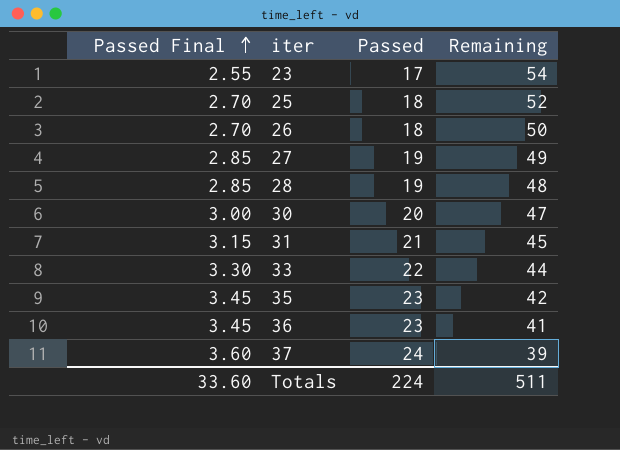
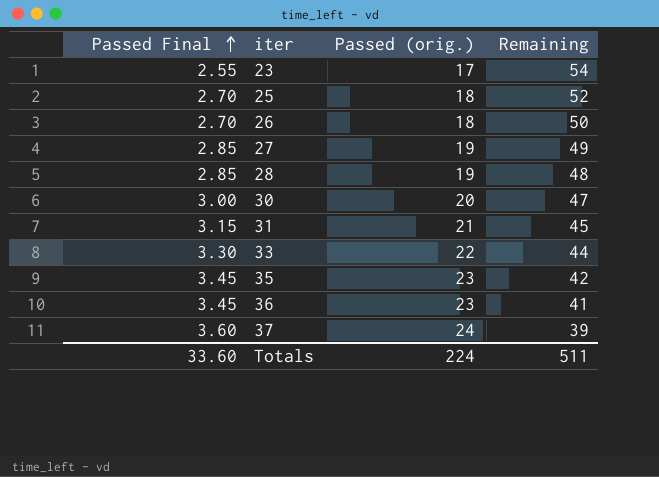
column name: Passed -> Passed (orig.)

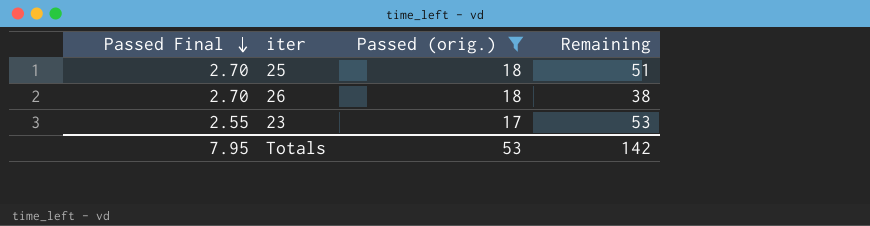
filter: none -> Passed (orig.) <= 18
row order: Passed Final ascending -> Passed Final descending
25 | Remaining: 52 -> 51
26 | Remaining: 50 -> 38
23 | Remaining: 54 -> 53
Totals | Passed Final: 33.60 -> 7.95
Totals | Passed (orig.): 224 -> 53
Totals | Remaining: 511 -> 142

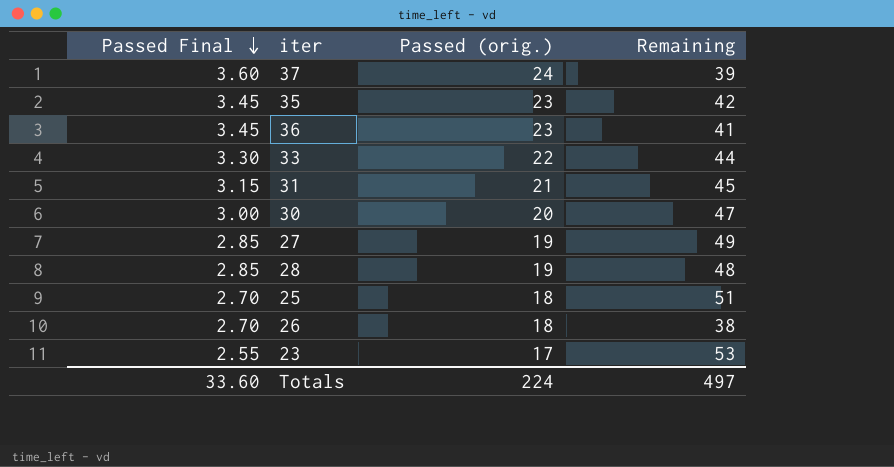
filter: Passed (orig.) <= 18 -> none
Totals | Passed Final: 7.95 -> 33.60
Totals | Passed (orig.): 53 -> 224
Totals | Remaining: 142 -> 497

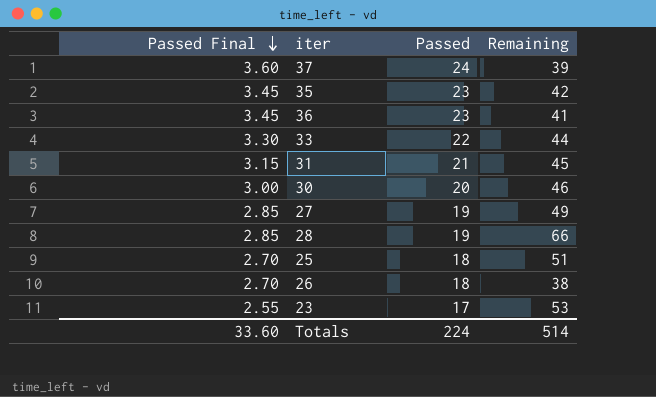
column name: Passed (orig.) -> Passed
30 | Remaining: 47 -> 46
28 | Remaining: 48 -> 66
Totals | Remaining: 497 -> 514

